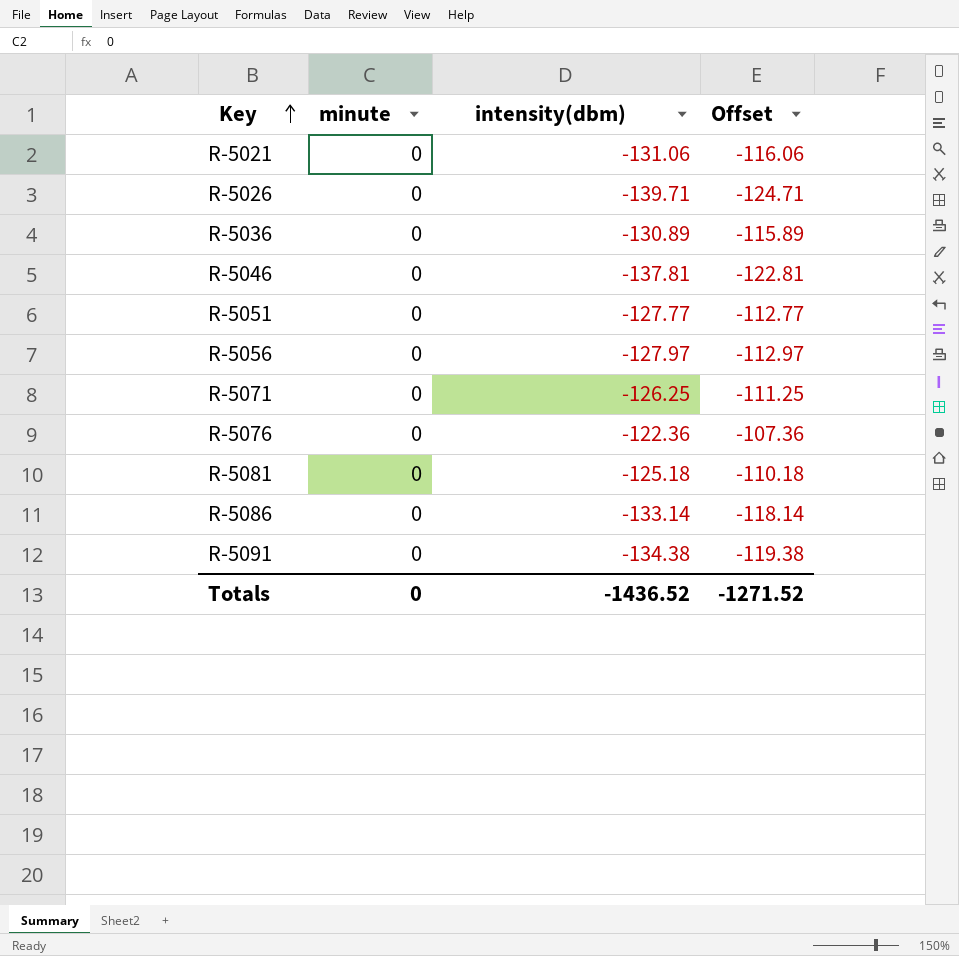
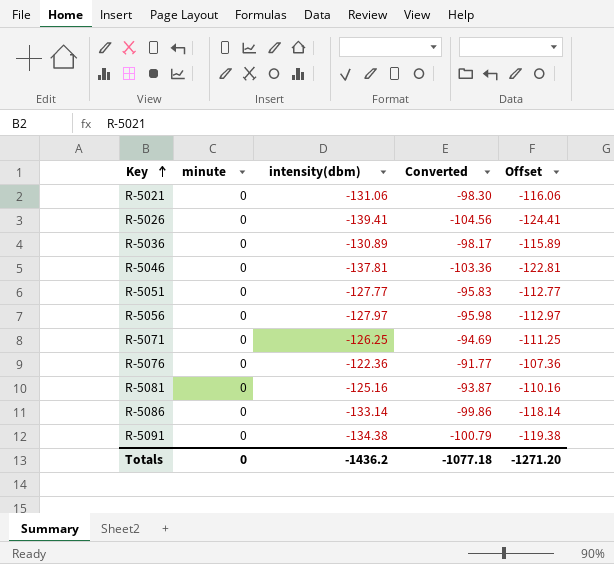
column Converted | formula: none -> [intensity(dbm)] * 0.75
R-5026 | intensity(dbm): -139.71 -> -139.41
R-5026 | Offset: -124.71 -> -124.41
R-5081 | intensity(dbm): -125.18 -> -125.16
R-5081 | Offset: -110.18 -> -110.16
Totals | intensity(dbm): -1436.52 -> -1436.2
Totals | Offset: -1271.52 -> -1271.20

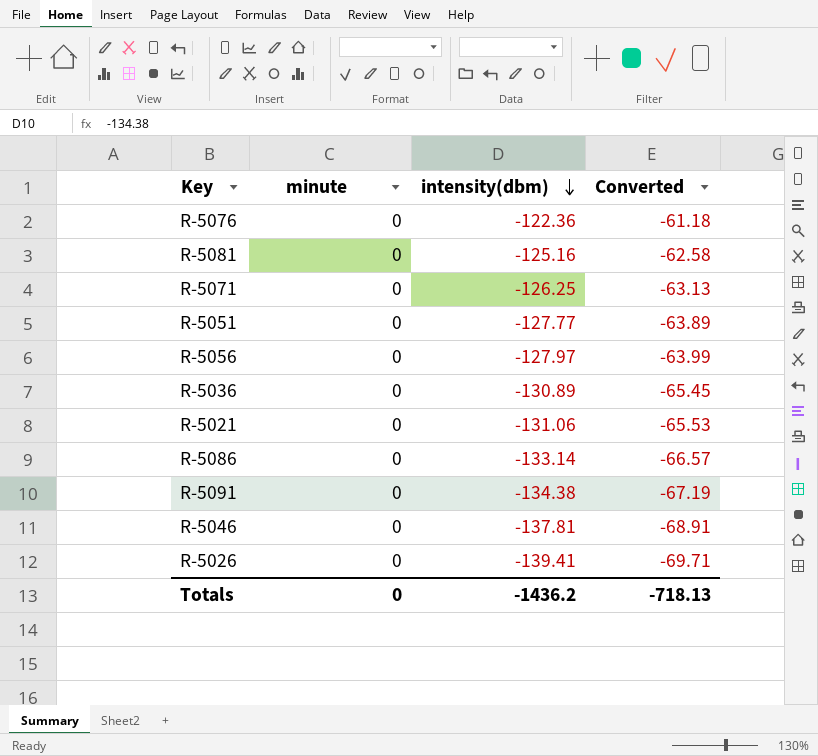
row order: Key ascending -> intensity(dbm) descending
column Offset | formula: [intensity(dbm)] + 15 -> none
column Converted | formula: [intensity(dbm)] * 0.75 -> [intensity(dbm)] * 0.5
Totals | Converted: -1077.18 -> -718.13

